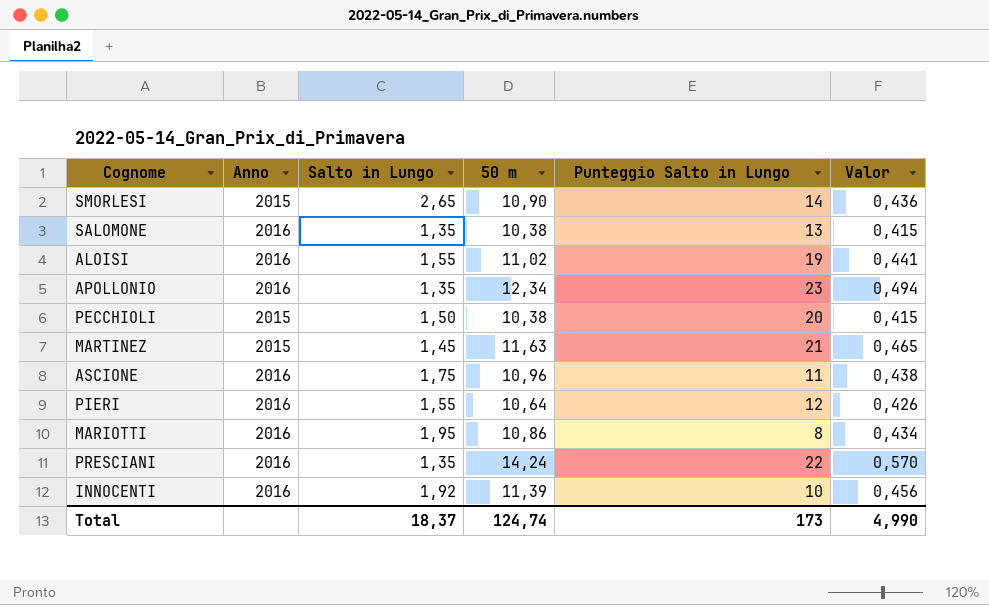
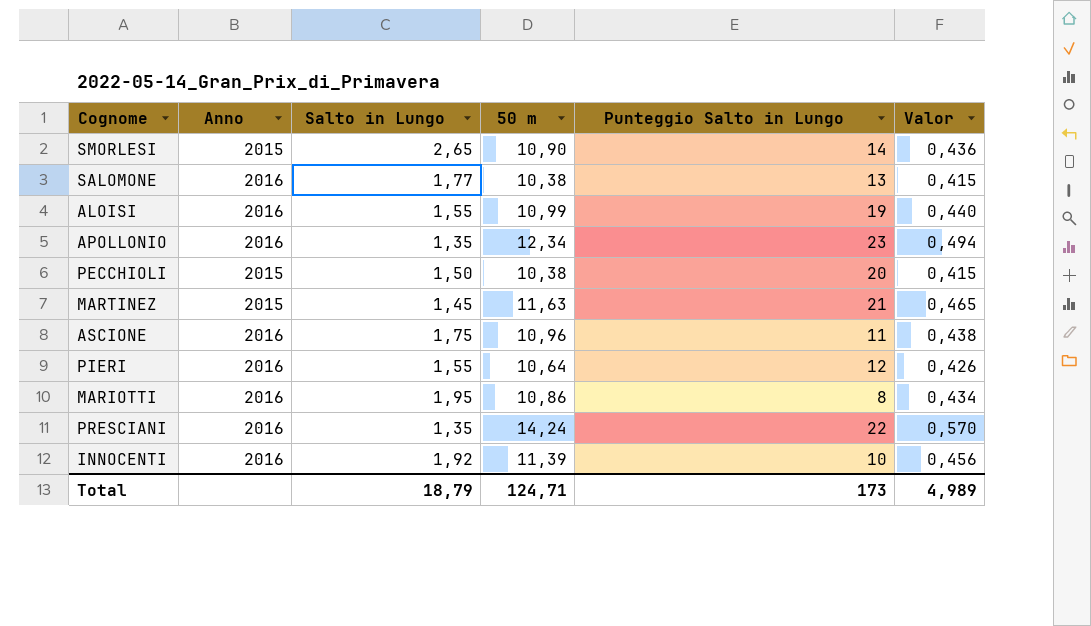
SALOMONE | Salto in Lungo: 1,35 -> 1,77
ALOISI | 50 m: 11,02 -> 10,99
ALOISI | Valor: 0,441 -> 0,440
Total | Salto in Lungo: 18,37 -> 18,79
Total | 50 m: 124,74 -> 124,71
Total | Valor: 4,990 -> 4,989

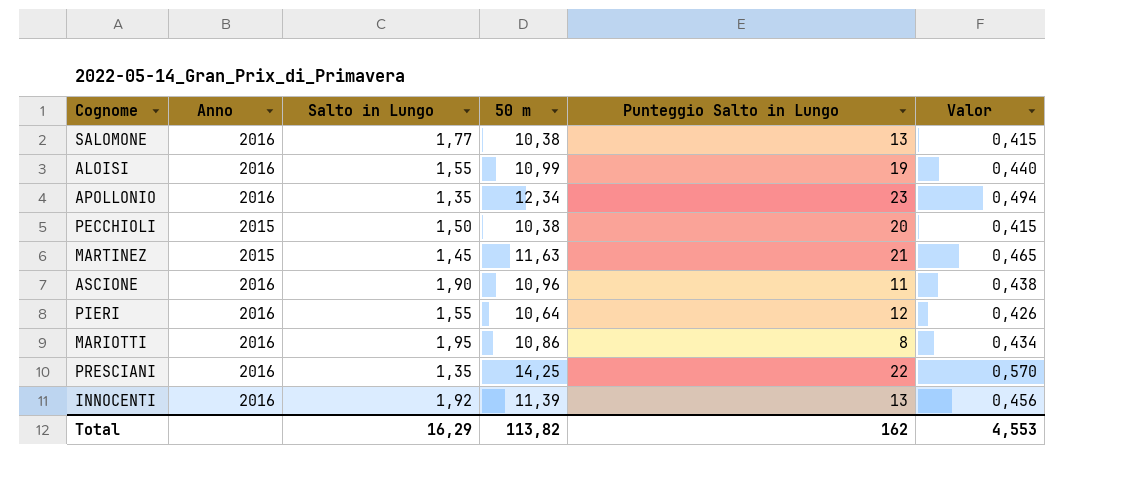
row SMORLESI: 2015 | 2,65 | 10,90 | 14 | 0,436 -> none
ASCIONE | Salto in Lungo: 1,75 -> 1,90
PRESCIANI | 50 m: 14,24 -> 14,25
INNOCENTI | Punteggio Salto in Lungo: 10 -> 13
Total | Salto in Lungo: 18,79 -> 16,29
Total | 50 m: 124,71 -> 113,82
Total | Punteggio Salto in Lungo: 173 -> 162
Total | Valor: 4,989 -> 4,553

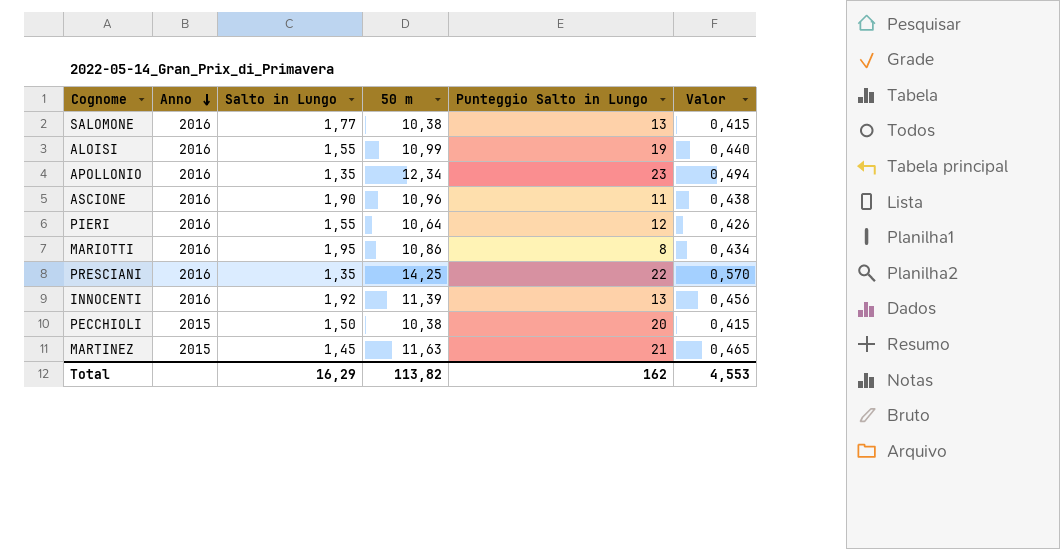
row order: none -> Anno descending

